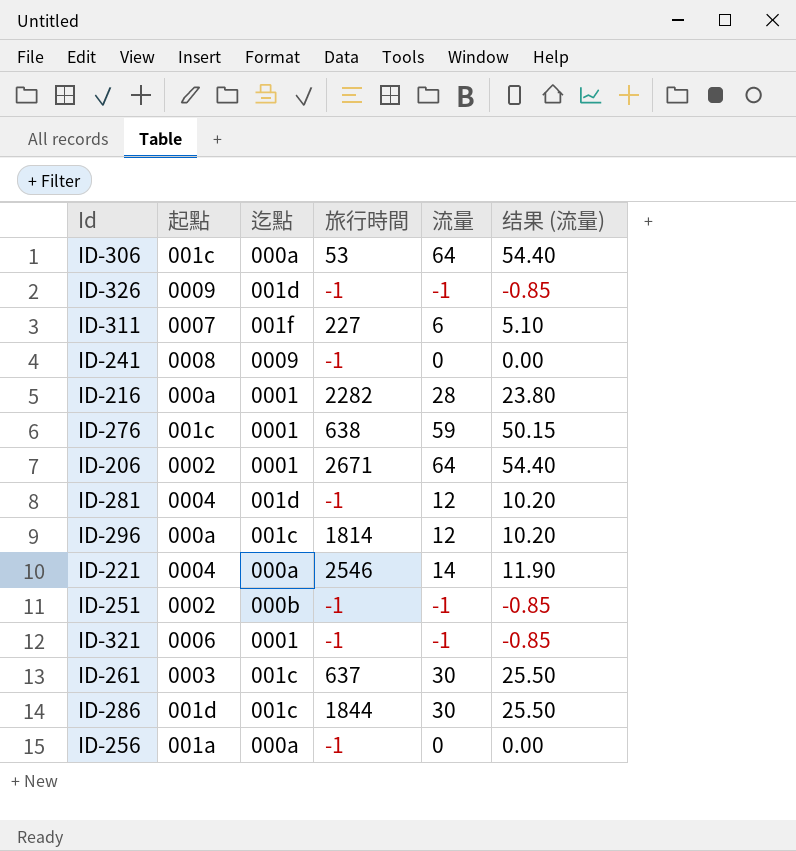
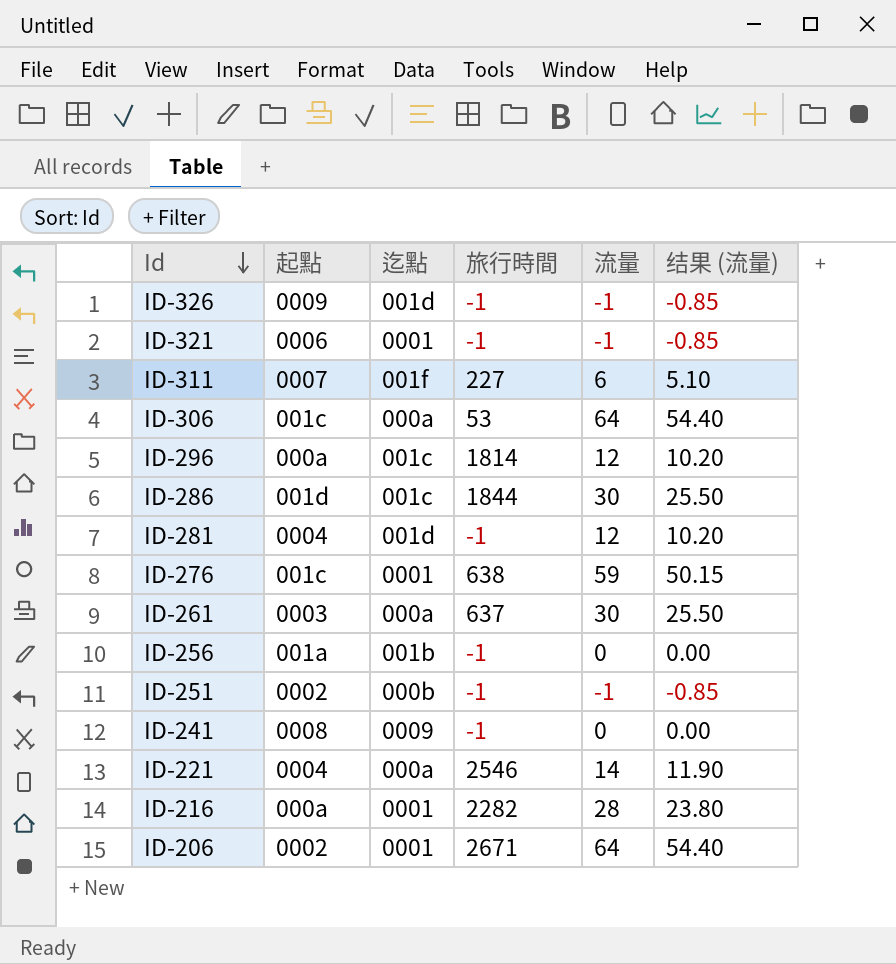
row order: none -> Id descending
ID-261 | 迄點: 001c -> 000a
ID-256 | 迄點: 000a -> 001b

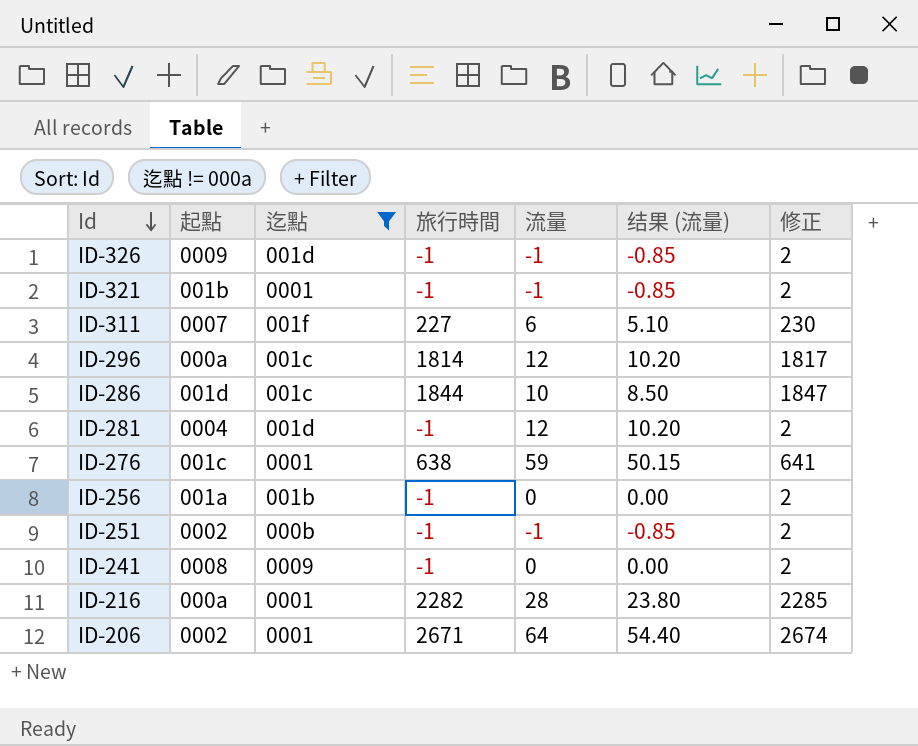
filter: none -> 迄點 != 000a
column 修正 | formula: none -> [旅行時間] + 3
ID-321 | 起點: 0006 -> 001b
ID-286 | 流量: 30 -> 10
ID-286 | 结果 (流量): 25.50 -> 8.50

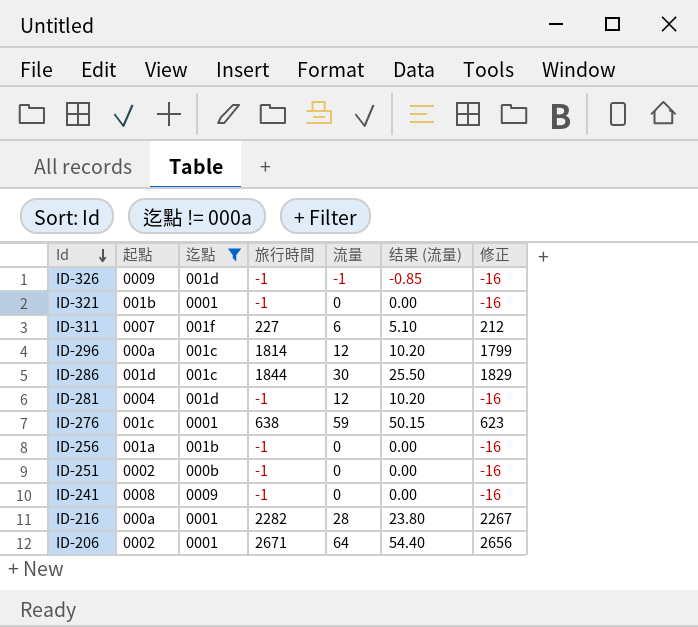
column 修正 | formula: [旅行時間] + 3 -> [旅行時間] - 15
ID-321 | 流量: -1 -> 0
ID-321 | 结果 (流量): -0.85 -> 0.00
ID-286 | 流量: 10 -> 30
ID-286 | 结果 (流量): 8.50 -> 25.50
ID-251 | 流量: -1 -> 0
ID-251 | 结果 (流量): -0.85 -> 0.00

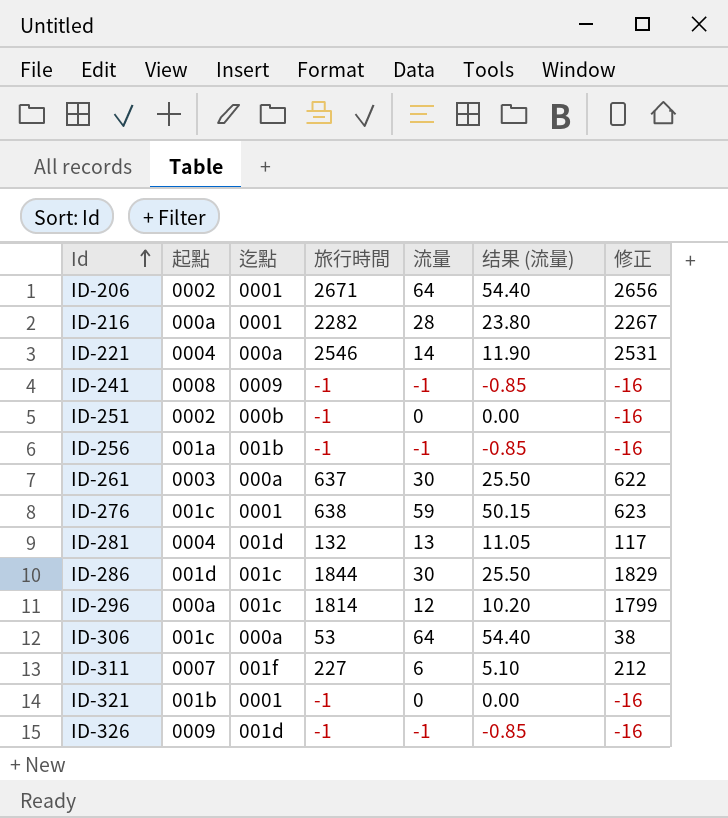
filter: 迄點 != 000a -> none
row order: Id descending -> Id ascending
ID-241 | 流量: 0 -> -1
ID-241 | 结果 (流量): 0.00 -> -0.85
ID-256 | 流量: 0 -> -1
ID-256 | 结果 (流量): 0.00 -> -0.85
ID-281 | 旅行時間: -1 -> 132
ID-281 | 流量: 12 -> 13
ID-281 | 结果 (流量): 10.20 -> 11.05
ID-281 | 修正: -16 -> 117

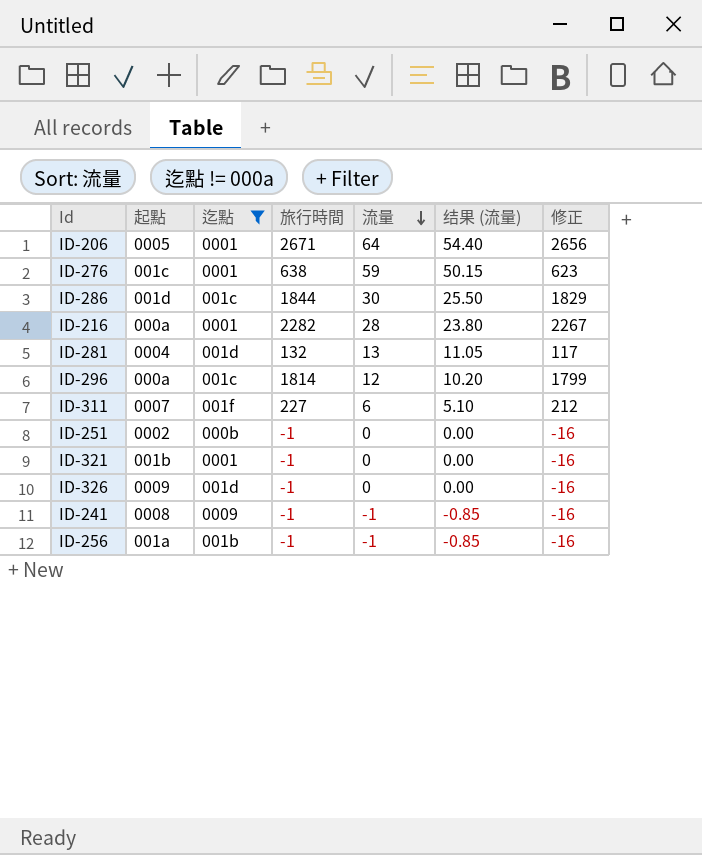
filter: none -> 迄點 != 000a
row order: Id ascending -> 流量 descending
ID-206 | 起點: 0002 -> 0005
ID-326 | 流量: -1 -> 0
ID-326 | 结果 (流量): -0.85 -> 0.00

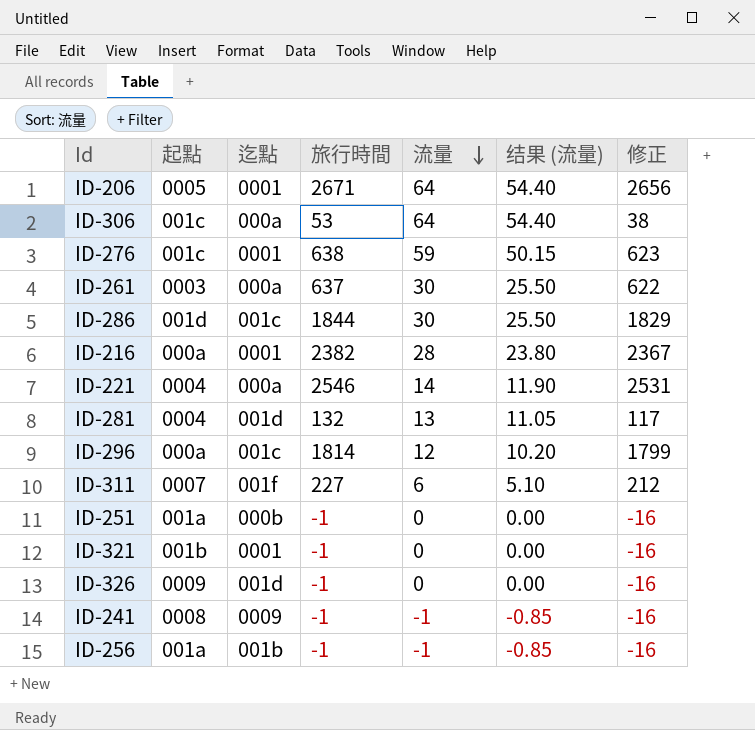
filter: 迄點 != 000a -> none
ID-216 | 旅行時間: 2282 -> 2382
ID-216 | 修正: 2267 -> 2367
ID-251 | 起點: 0002 -> 001a

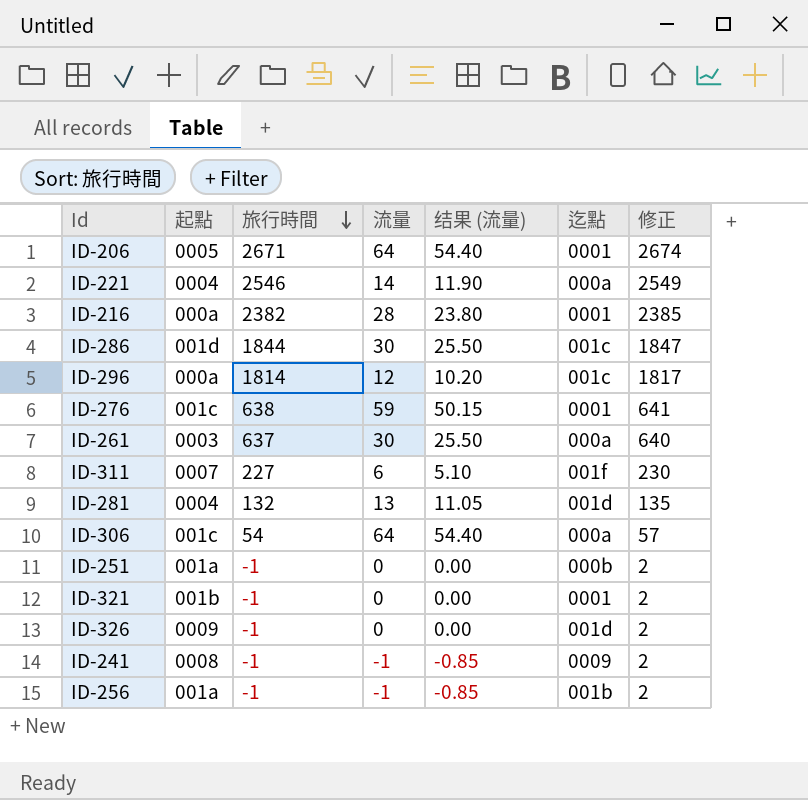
row order: 流量 descending -> 旅行時間 descending
column 迄點 | position: 3 -> 6
column 修正 | formula: [旅行時間] - 15 -> [旅行時間] + 3
ID-306 | 旅行時間: 53 -> 54

